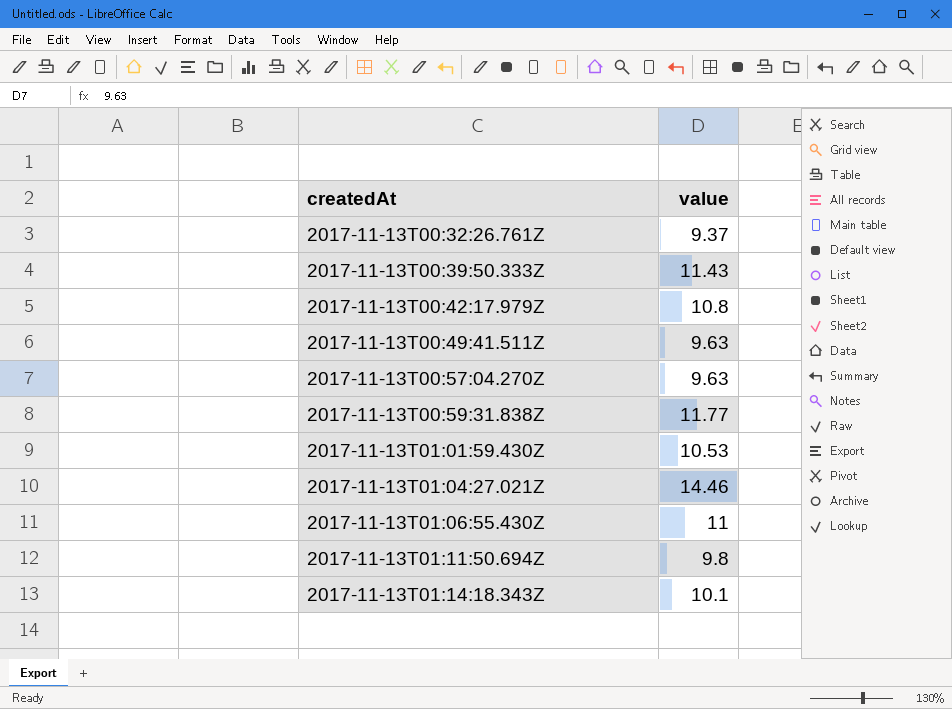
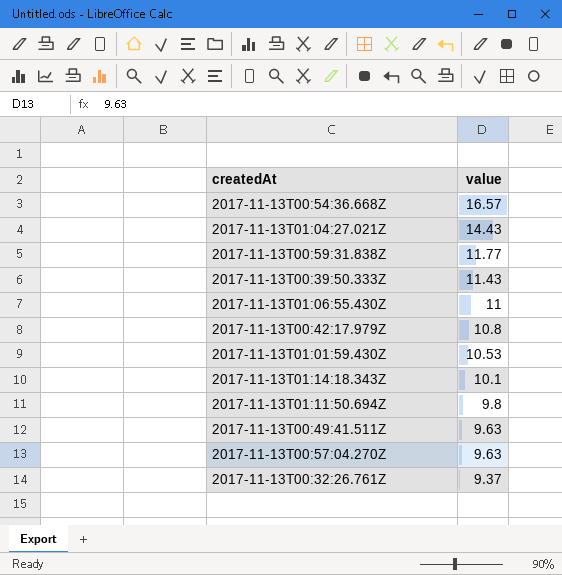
row order: createdAt ascending -> value descending
row 2017-11-13T00:54:36.668Z: none -> 16.57
2017-11-13T01:04:27.021Z | value: 14.46 -> 14.43

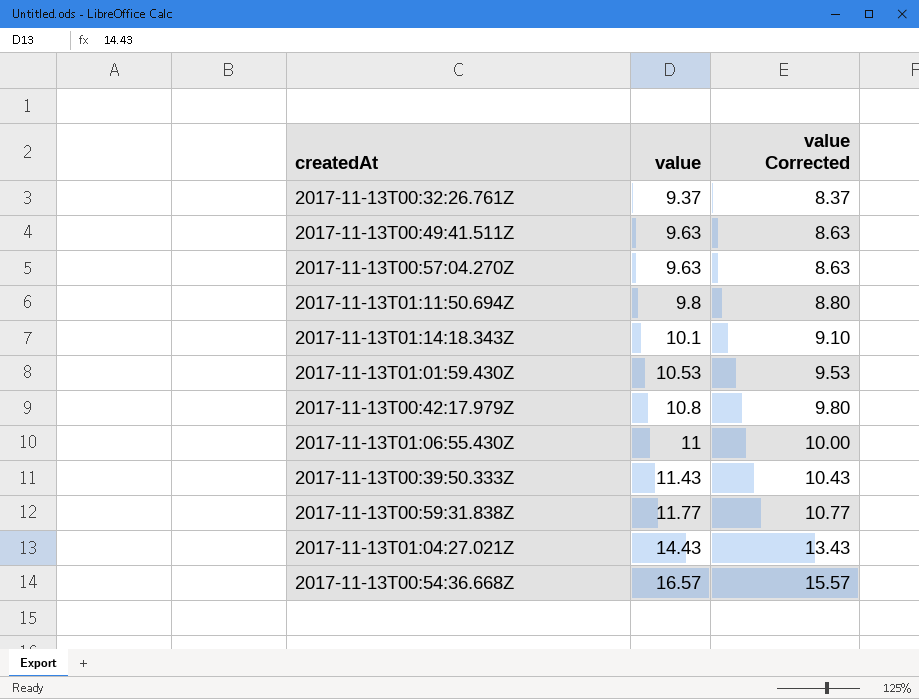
row order: value descending -> value ascending
column value Corrected | formula: none -> [value] - 1

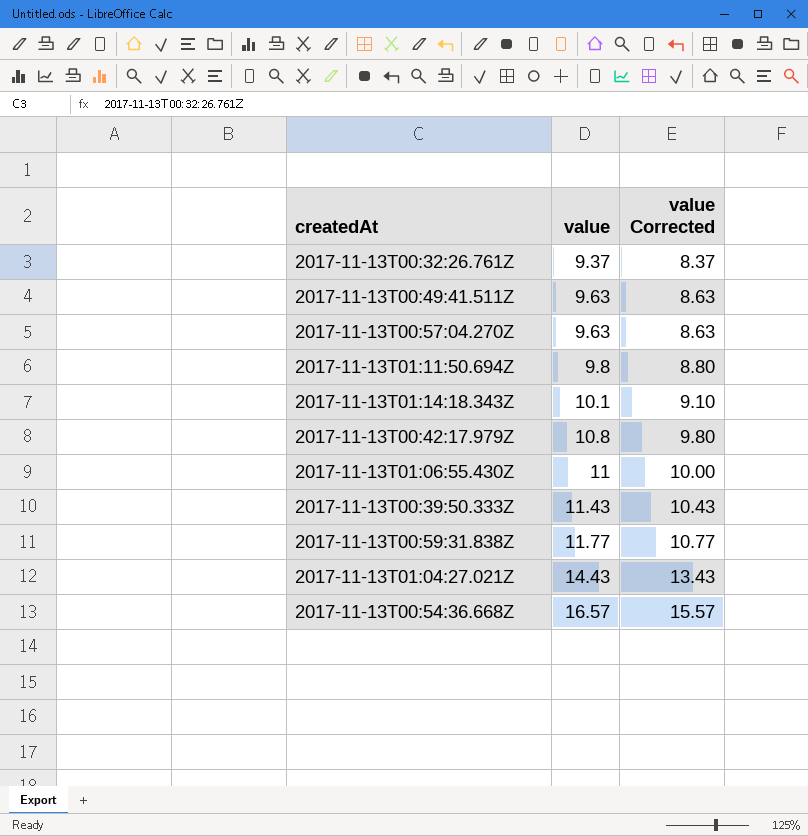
row 2017-11-13T01:01:59.430Z: 10.53 | 9.53 -> none

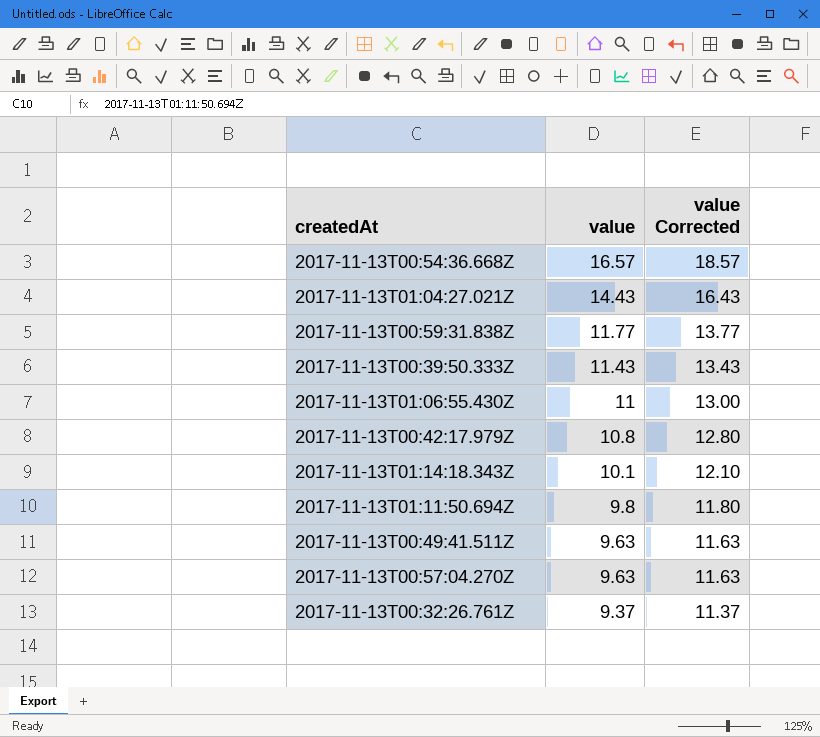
row order: value ascending -> value descending
column value Corrected | formula: [value] - 1 -> [value] + 2

